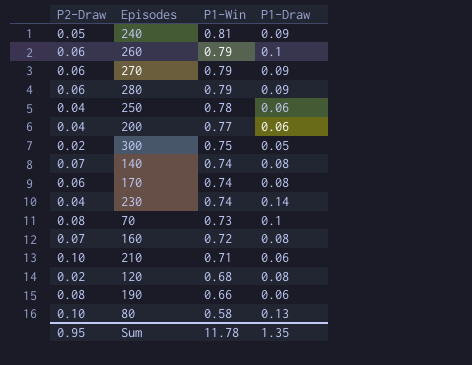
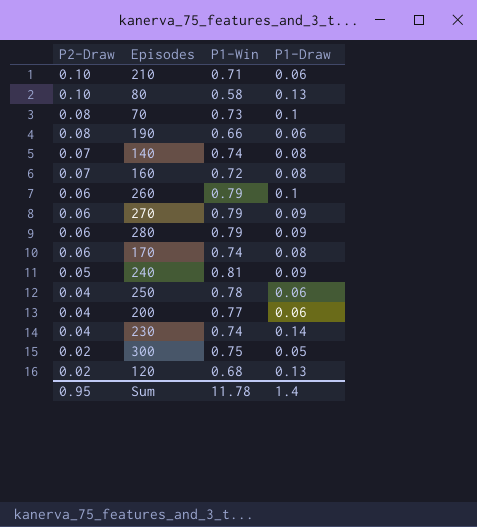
row order: P1-Win descending -> P2-Draw descending
120 | P1-Draw: 0.08 -> 0.13
Sum | P1-Draw: 1.35 -> 1.4

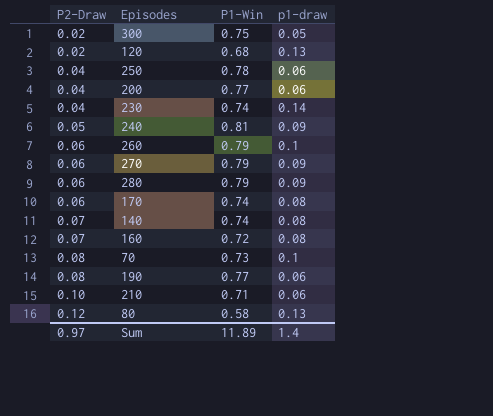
row order: P2-Draw descending -> P2-Draw ascending
column name: P1-Draw -> p1-draw
190 | P1-Win: 0.66 -> 0.77
80 | P2-Draw: 0.10 -> 0.12
Sum | P2-Draw: 0.95 -> 0.97
Sum | P1-Win: 11.78 -> 11.89

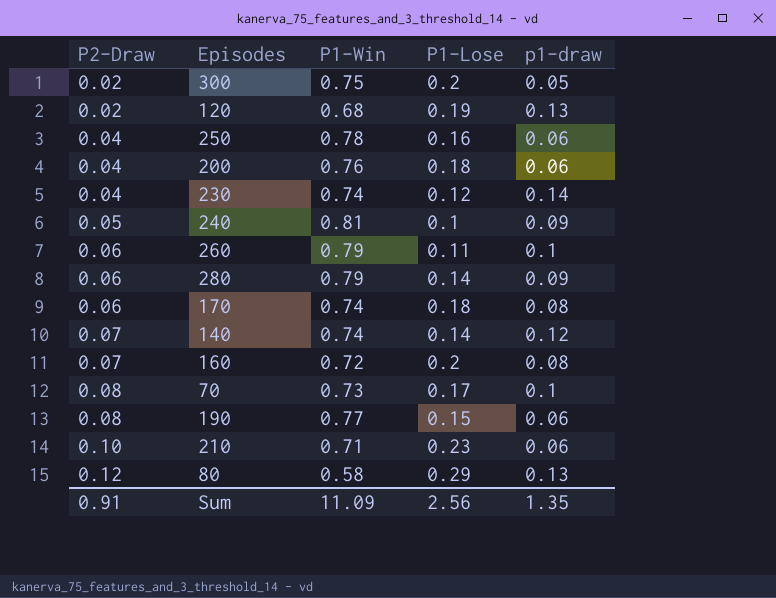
column P1-Lose | position: none -> 4
row 270: 0.06 | 0.79 | 0.09 -> none
200 | P1-Win: 0.77 -> 0.76
140 | p1-draw: 0.08 -> 0.12
Sum | P2-Draw: 0.97 -> 0.91
Sum | P1-Win: 11.89 -> 11.09
Sum | p1-draw: 1.4 -> 1.35

